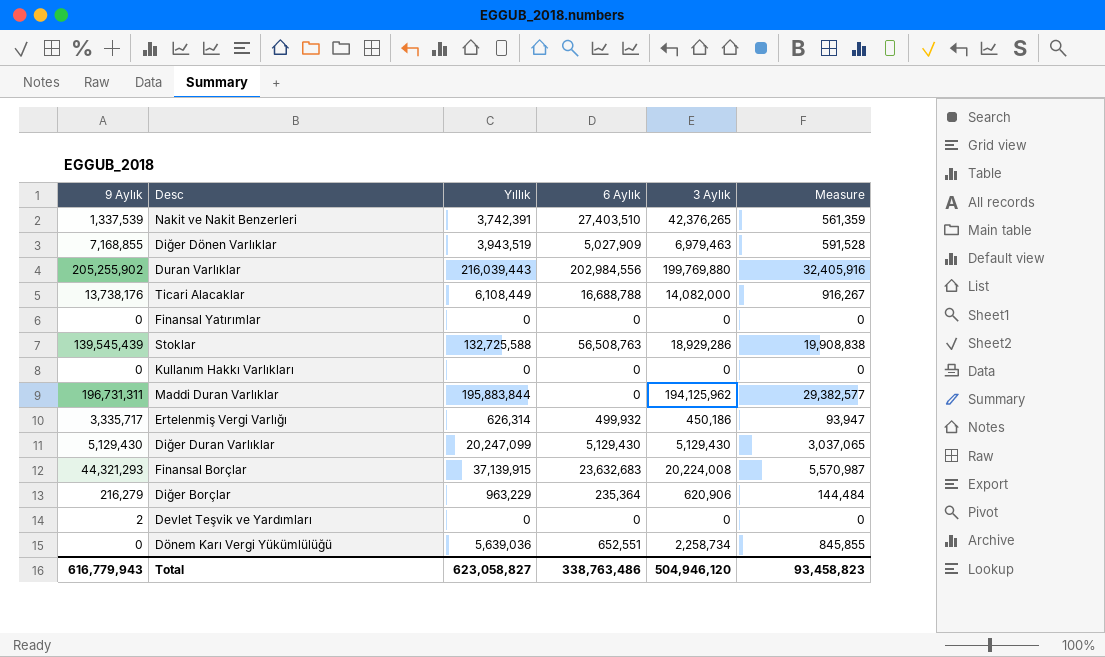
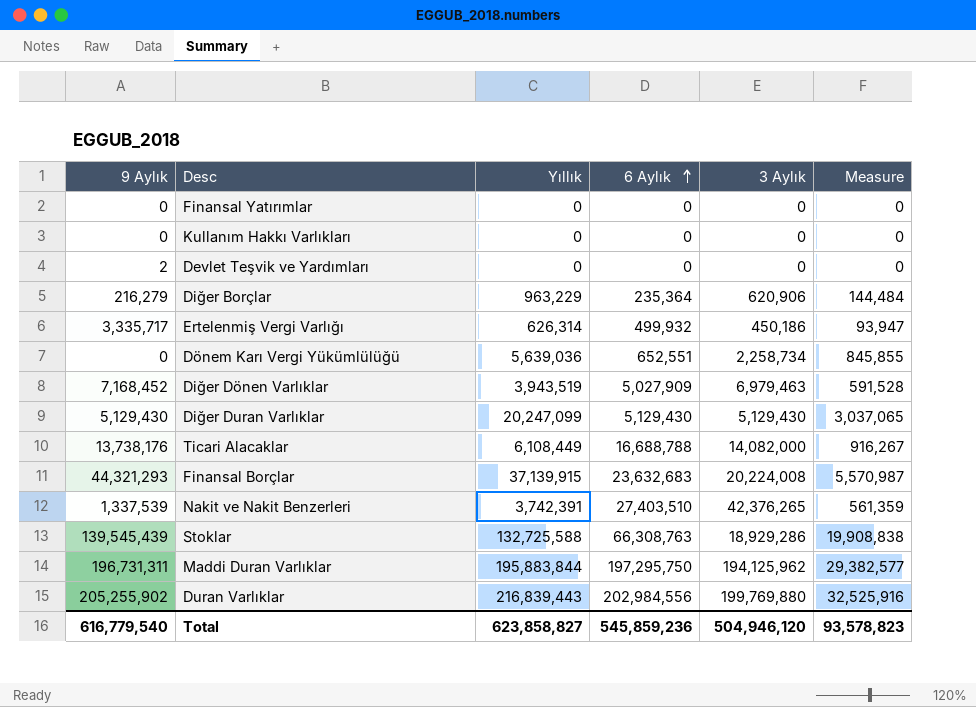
row order: none -> 6 Aylık ascending
Diğer Dönen Varlıklar | 9 Aylık: 7,168,855 -> 7,168,452
Stoklar | 6 Aylık: 56,508,763 -> 66,308,763
Maddi Duran Varlıklar | 6 Aylık: 0 -> 197,295,750
Duran Varlıklar | Yıllık: 216,039,443 -> 216,839,443
Duran Varlıklar | Measure: 32,405,916 -> 32,525,916
Total | 9 Aylık: 616,779,943 -> 616,779,540
Total | Yıllık: 623,058,827 -> 623,858,827
Total | 6 Aylık: 338,763,486 -> 545,859,236
Total | Measure: 93,458,823 -> 93,578,823

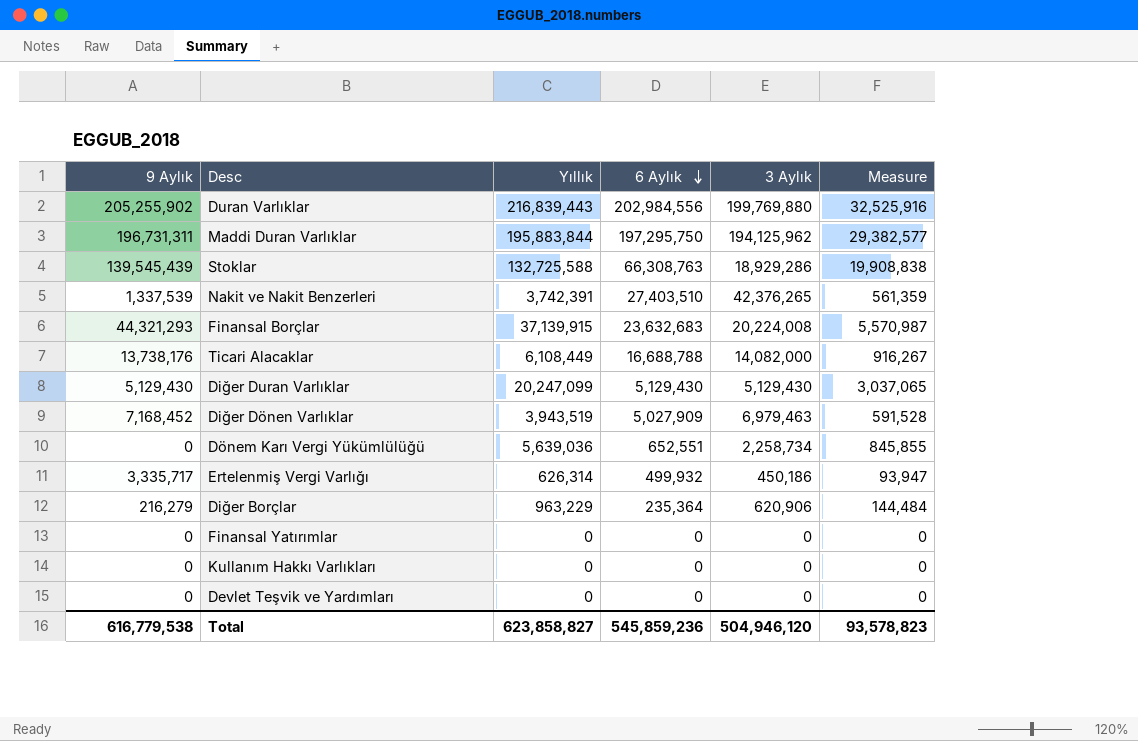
row order: 6 Aylık ascending -> 6 Aylık descending
Devlet Teşvik ve Yardımları | 9 Aylık: 2 -> 0
Total | 9 Aylık: 616,779,540 -> 616,779,538

